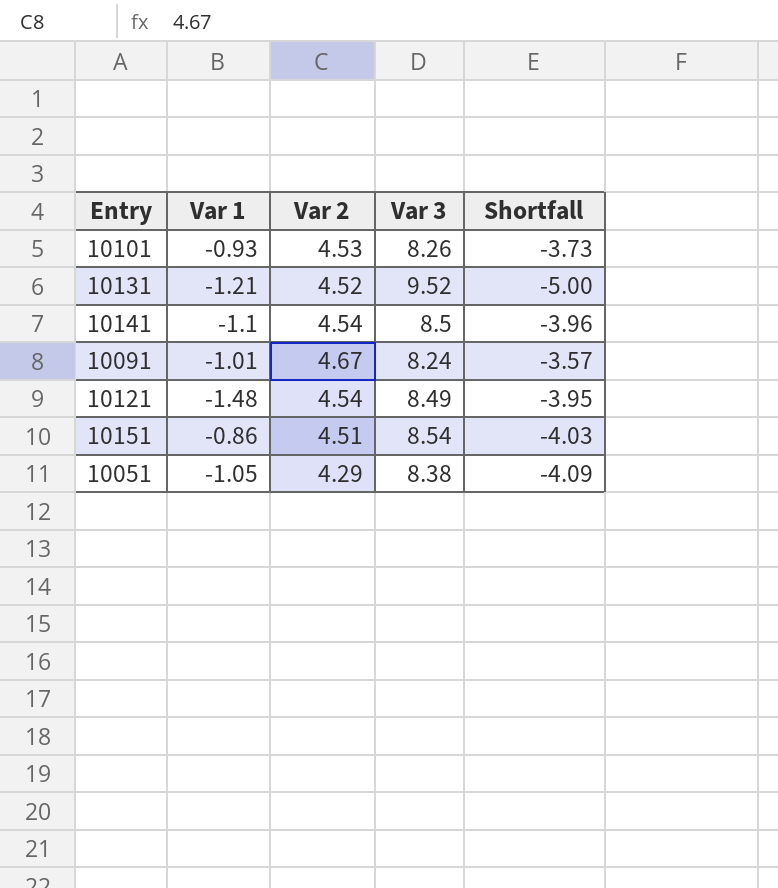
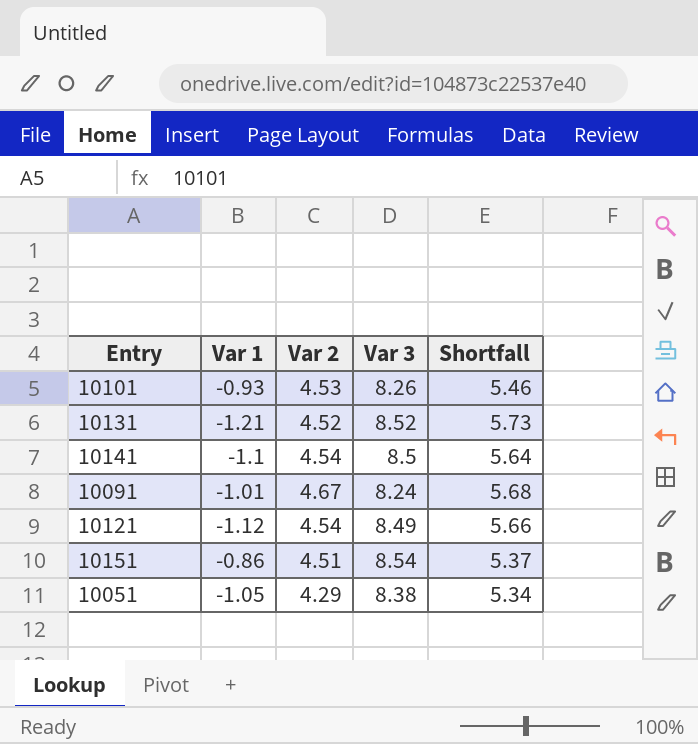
column Shortfall | formula: [Var 2] - [Var 3] -> [Var 2] - [Var 1]
10131 | Var 3: 9.52 -> 8.52
10121 | Var 1: -1.48 -> -1.12

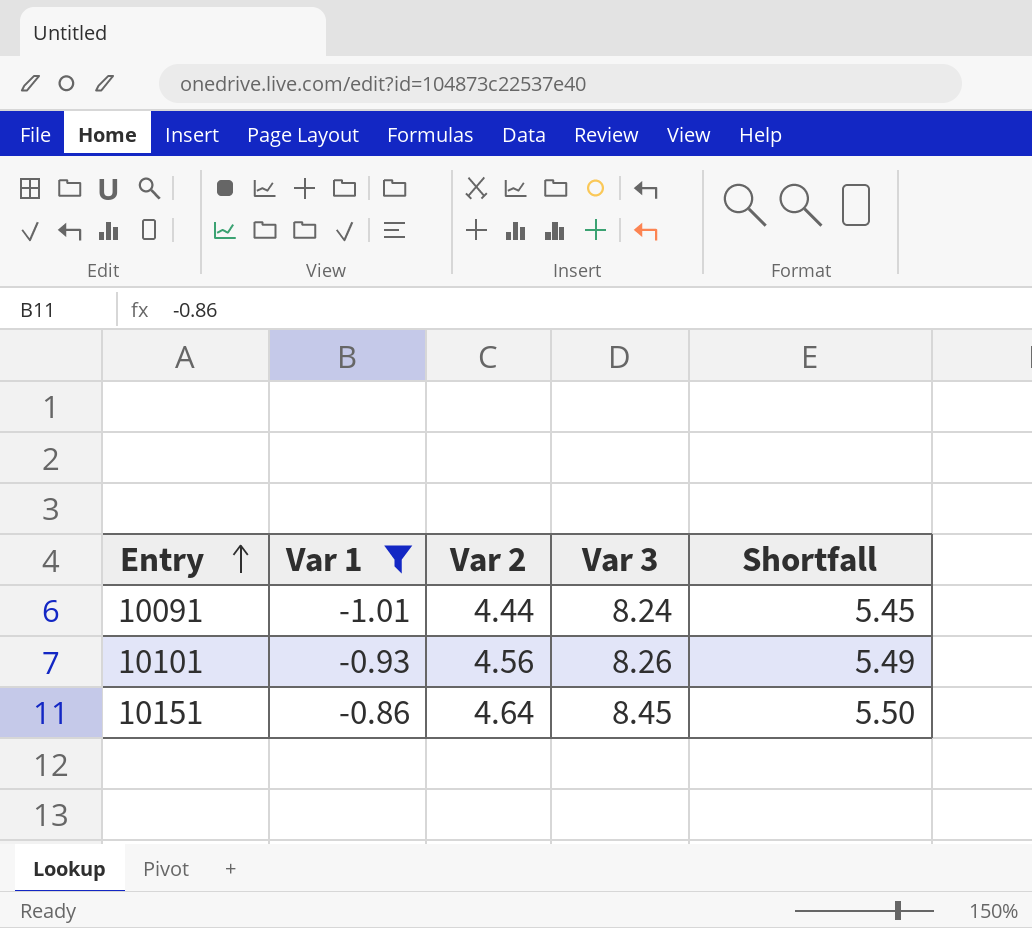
filter: none -> Var 1 >= -1.01
row order: none -> Entry ascending
10091 | Var 2: 4.67 -> 4.44
10091 | Shortfall: 5.68 -> 5.45
10101 | Var 2: 4.53 -> 4.56
10101 | Shortfall: 5.46 -> 5.49
10151 | Var 2: 4.51 -> 4.64
10151 | Var 3: 8.54 -> 8.45
10151 | Shortfall: 5.37 -> 5.50

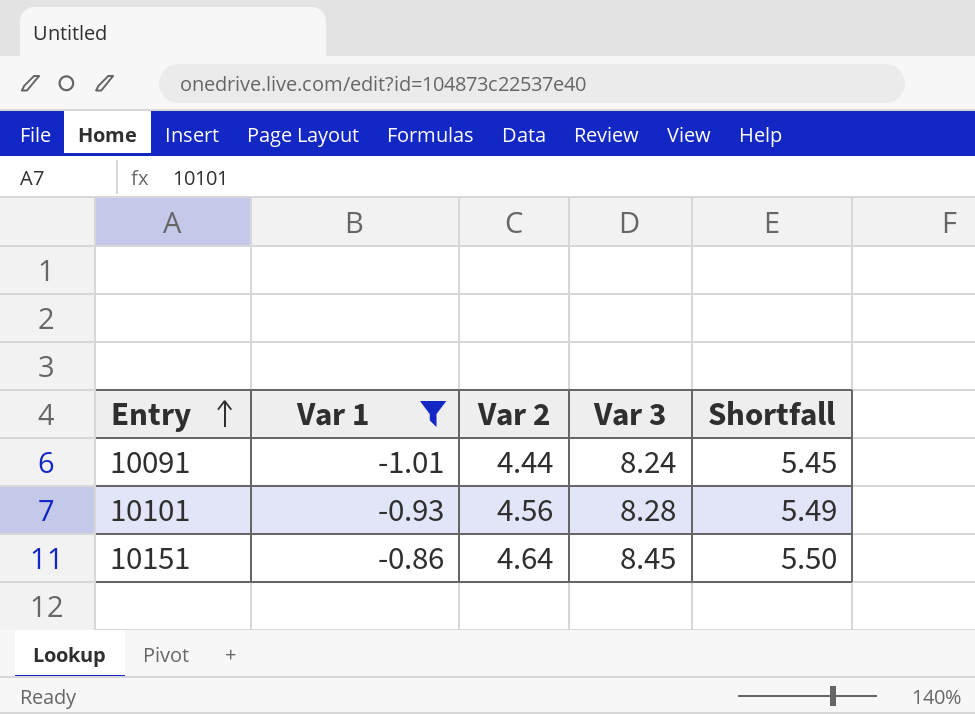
10101 | Var 3: 8.26 -> 8.28

